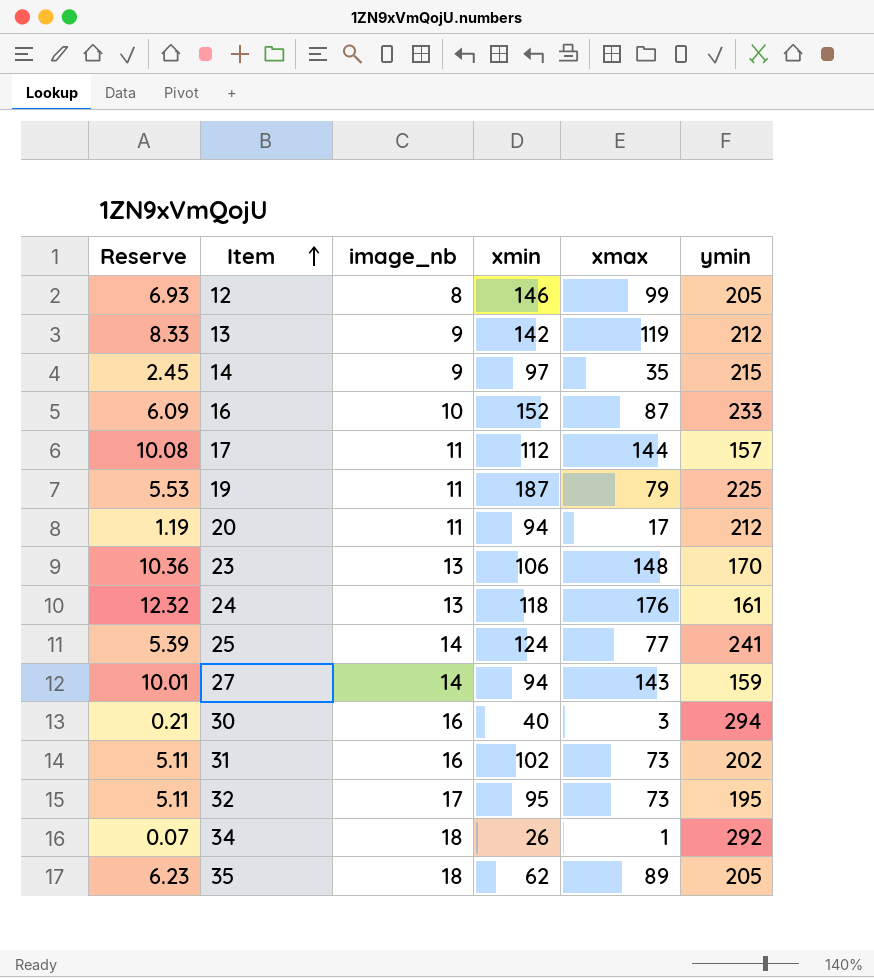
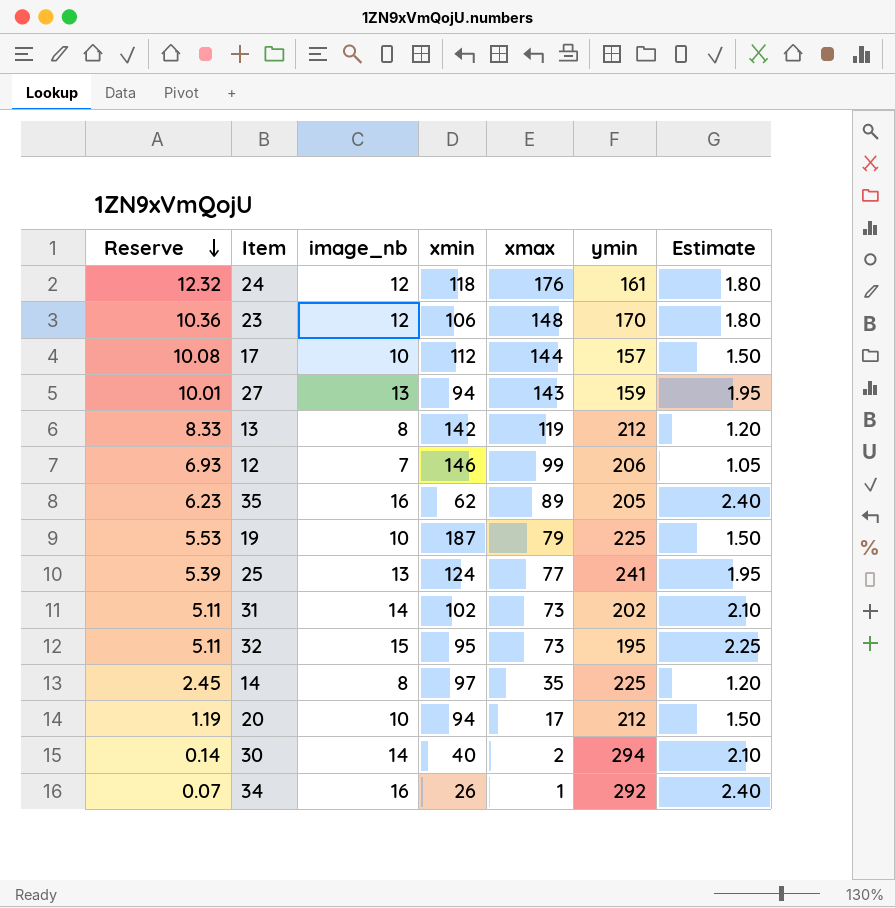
row order: Item ascending -> Reserve descending
column Estimate | formula: none -> [image_nb] * 0.15
row 16: 6.09 | 10 | 152 | 87 | 233 -> none
24 | image_nb: 13 -> 12
23 | image_nb: 13 -> 12
17 | image_nb: 11 -> 10
27 | image_nb: 14 -> 13
13 | image_nb: 9 -> 8
12 | image_nb: 8 -> 7
12 | ymin: 205 -> 206
35 | image_nb: 18 -> 16
19 | image_nb: 11 -> 10
25 | image_nb: 14 -> 13
31 | image_nb: 16 -> 14
32 | image_nb: 17 -> 15
14 | image_nb: 9 -> 8
14 | ymin: 215 -> 225
20 | image_nb: 11 -> 10
30 | Reserve: 0.21 -> 0.14
30 | image_nb: 16 -> 14
30 | xmax: 3 -> 2
34 | image_nb: 18 -> 16

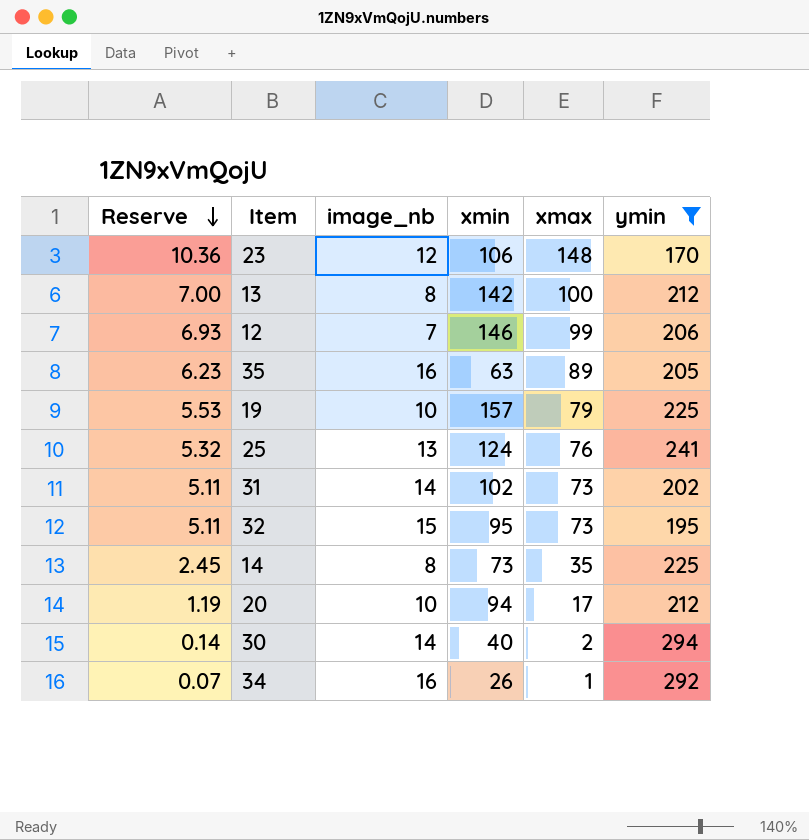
filter: none -> ymin >= 170
column Estimate | formula: [image_nb] * 0.15 -> none
13 | Reserve: 8.33 -> 7.00
13 | xmax: 119 -> 100
35 | xmin: 62 -> 63
19 | xmin: 187 -> 157
25 | Reserve: 5.39 -> 5.32
25 | xmax: 77 -> 76
14 | xmin: 97 -> 73

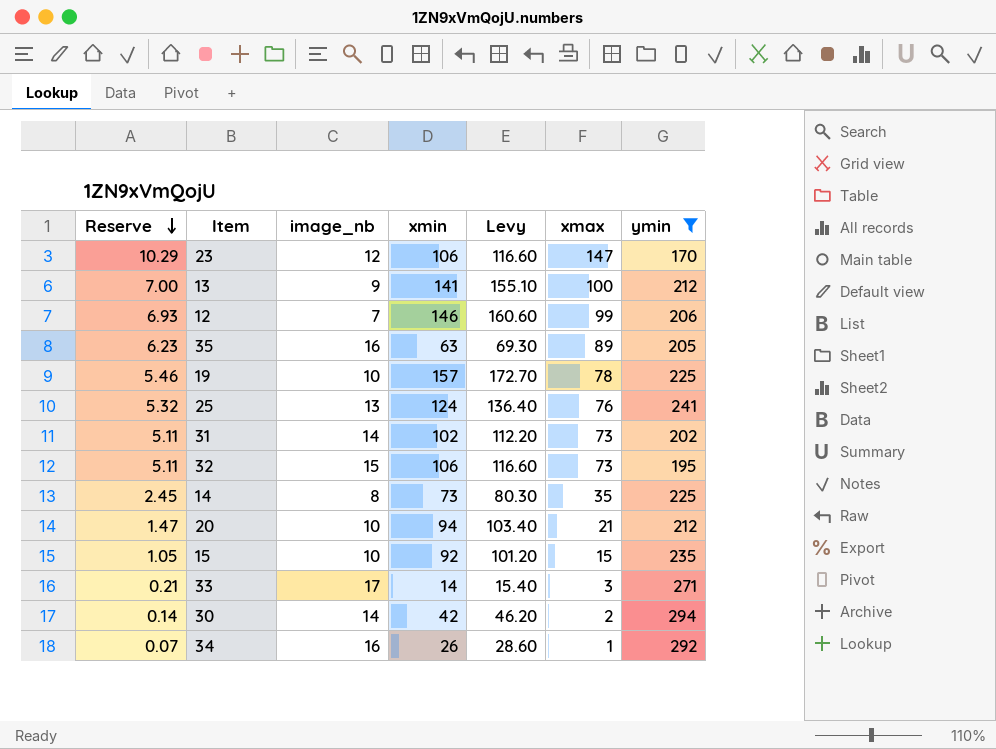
column Levy | formula: none -> [xmin] * 1.1
23 | Reserve: 10.36 -> 10.29
23 | xmax: 148 -> 147
13 | image_nb: 8 -> 9
13 | xmin: 142 -> 141
19 | Reserve: 5.53 -> 5.46
19 | xmax: 79 -> 78
32 | xmin: 95 -> 106
20 | Reserve: 1.19 -> 1.47
20 | xmax: 17 -> 21
row 15: none -> 1.05 | 10 | 92 | 101.20 | 15 | 235
row 33: none -> 0.21 | 17 | 14 | 15.40 | 3 | 271
30 | xmin: 40 -> 42

